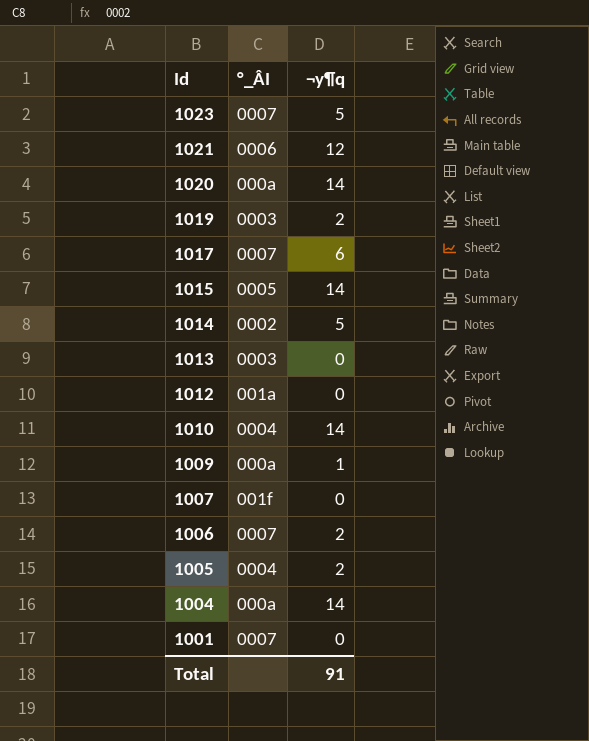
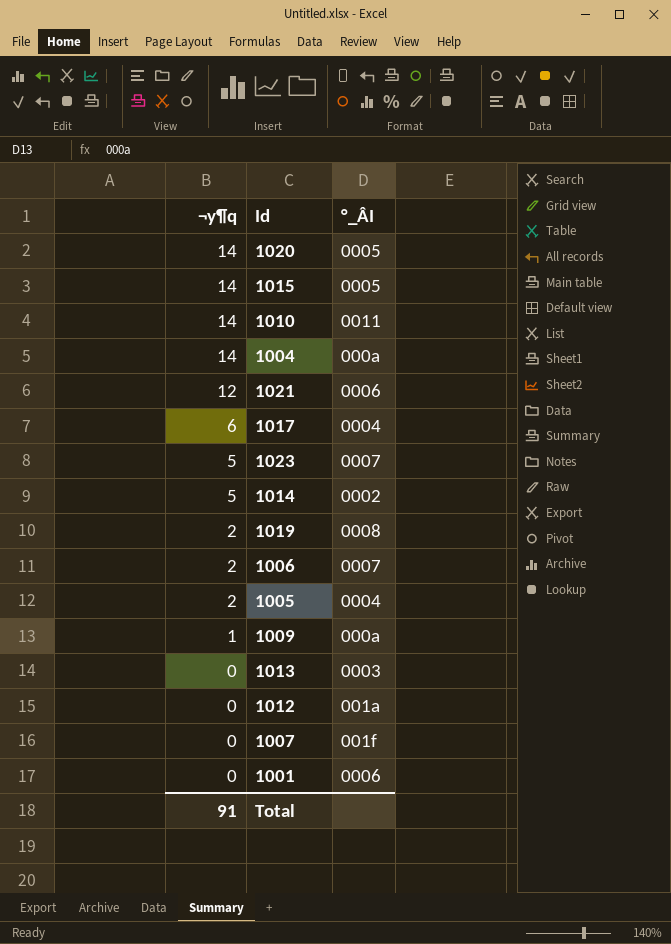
row order: Id descending -> ¬y¶q descending
column ¬y¶q | position: 3 -> 1
1020 | °_ÂI: 000a -> 0005
1010 | °_ÂI: 0004 -> 0011
1017 | °_ÂI: 0007 -> 0004
1019 | °_ÂI: 0003 -> 0008
1001 | °_ÂI: 0007 -> 0006

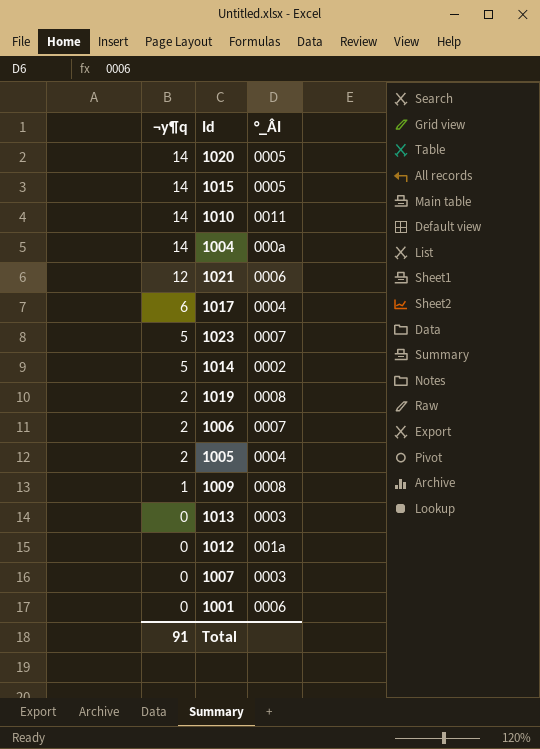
1009 | °_ÂI: 000a -> 0008
1007 | °_ÂI: 001f -> 0003

